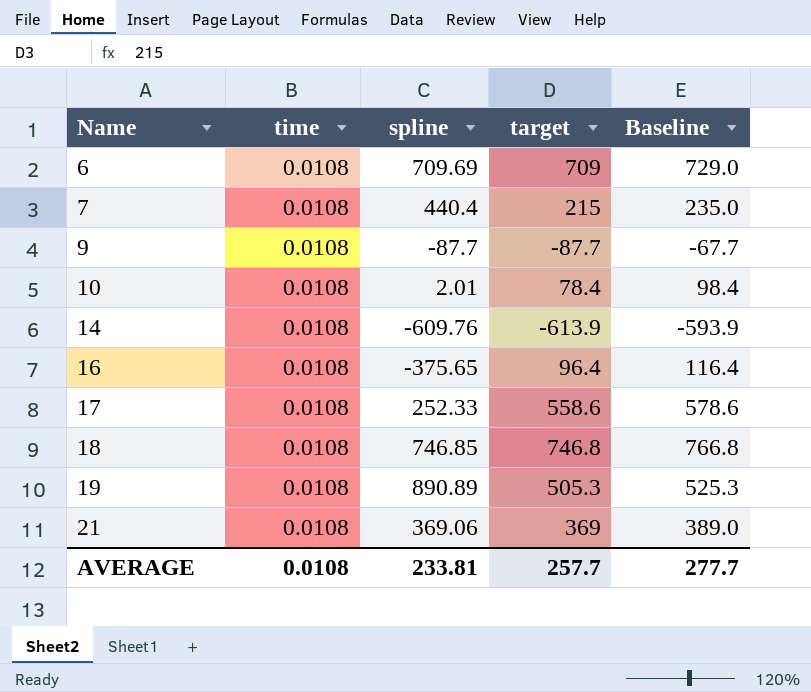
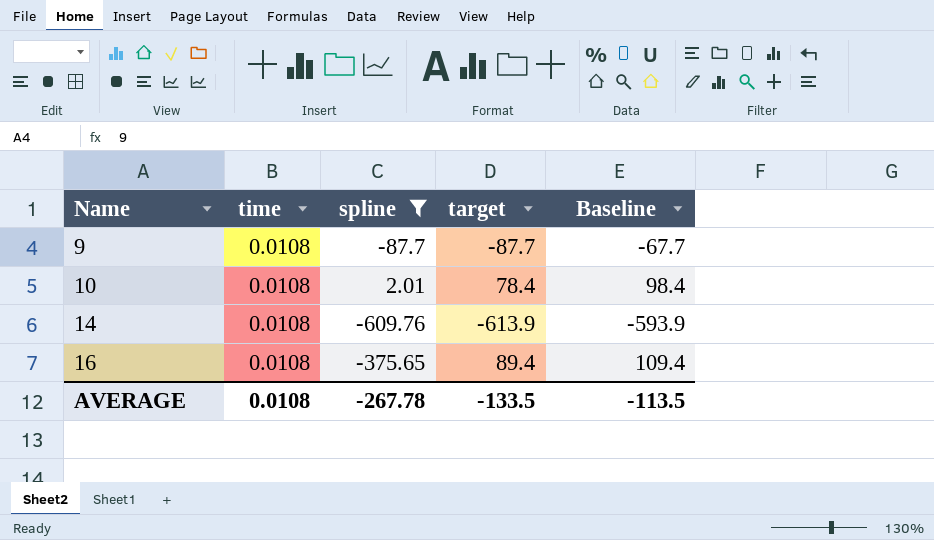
filter: none -> spline <= 2.01
16 | target: 96.4 -> 89.4
16 | Baseline: 116.4 -> 109.4
AVERAGE | spline: 233.81 -> -267.78
AVERAGE | target: 257.7 -> -133.5
AVERAGE | Baseline: 277.7 -> -113.5

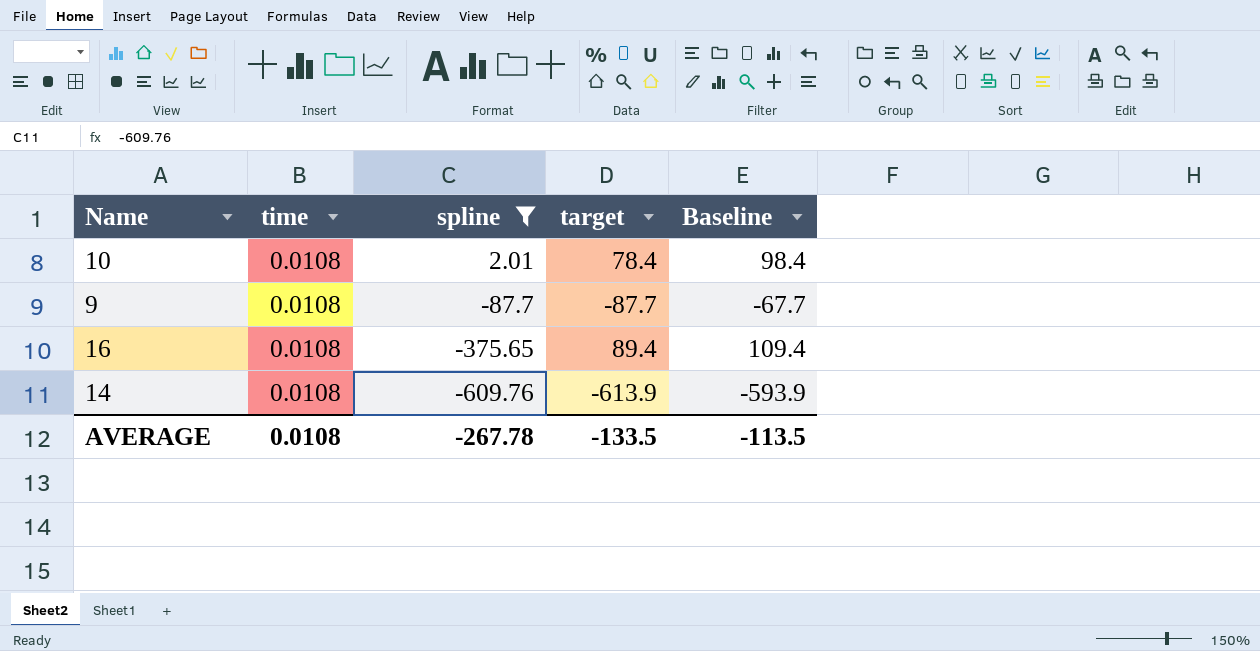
row order: Name ascending -> spline descending

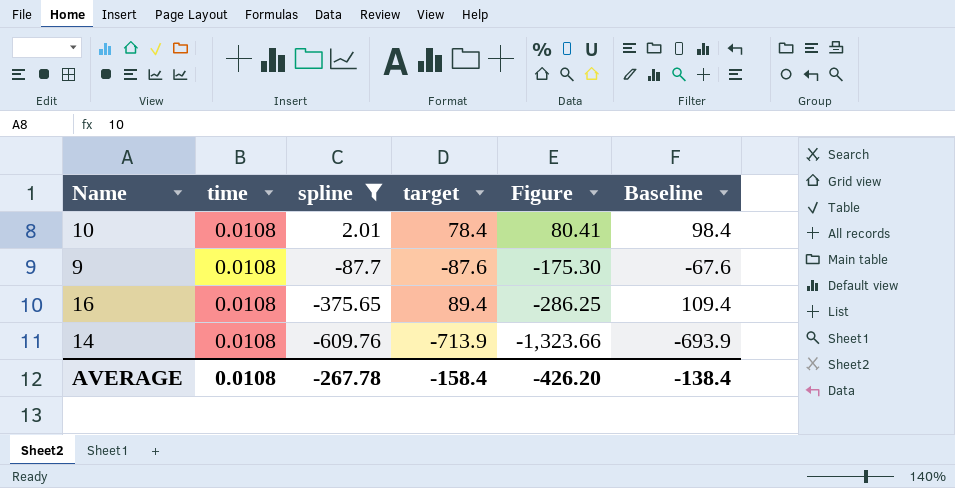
column Figure | formula: none -> [spline] + [target]
9 | target: -87.7 -> -87.6
9 | Baseline: -67.7 -> -67.6
14 | target: -613.9 -> -713.9
14 | Baseline: -593.9 -> -693.9
AVERAGE | target: -133.5 -> -158.4
AVERAGE | Baseline: -113.5 -> -138.4

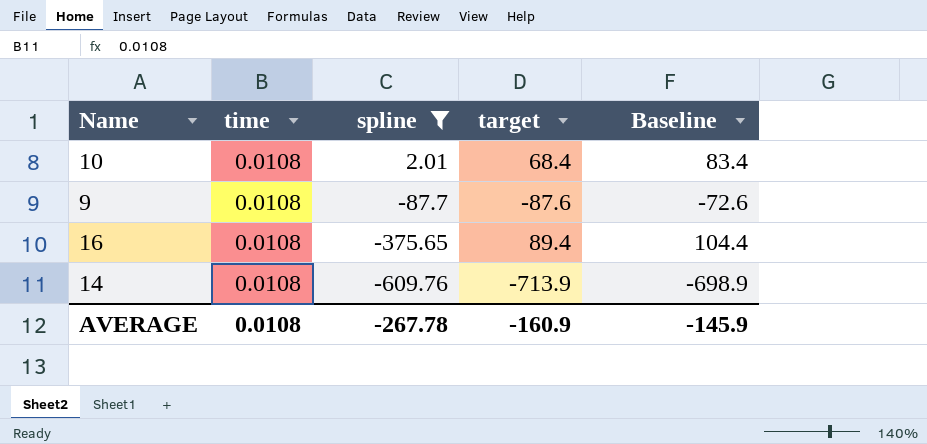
column Figure | formula: [spline] + [target] -> none
column Baseline | formula: [target] + 20 -> [target] + 15
10 | target: 78.4 -> 68.4
AVERAGE | target: -158.4 -> -160.9
AVERAGE | Baseline: -138.4 -> -145.9

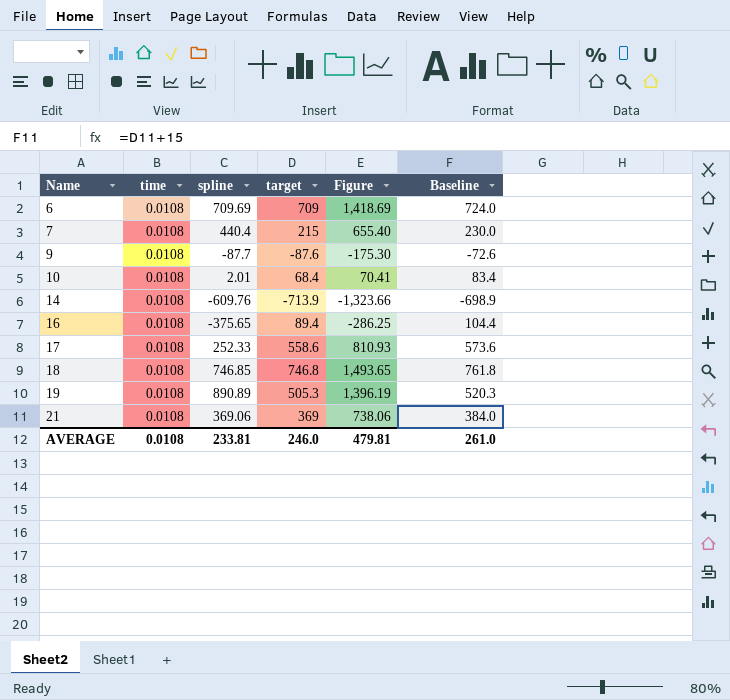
filter: spline <= 2.01 -> none
row order: spline descending -> Name ascending
column Figure | formula: none -> [spline] + [target]
AVERAGE | spline: -267.78 -> 233.81
AVERAGE | target: -160.9 -> 246.0
AVERAGE | Baseline: -145.9 -> 261.0

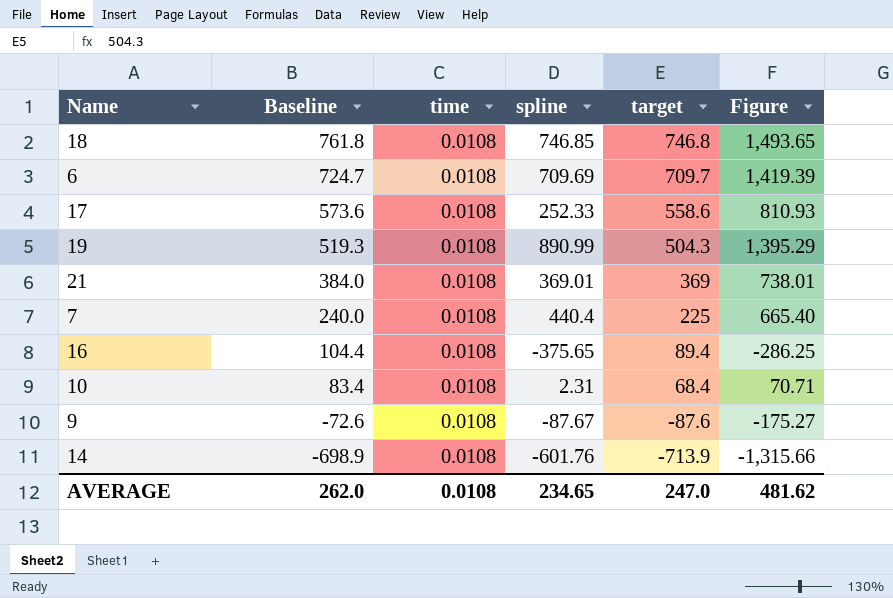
row order: Name ascending -> Baseline descending
column Baseline | position: 6 -> 2
6 | Baseline: 724.0 -> 724.7
6 | target: 709 -> 709.7
6 | Figure: 1,418.69 -> 1,419.39
19 | Baseline: 520.3 -> 519.3
19 | spline: 890.89 -> 890.99
19 | target: 505.3 -> 504.3
19 | Figure: 1,396.19 -> 1,395.29
21 | spline: 369.06 -> 369.01
21 | Figure: 738.06 -> 738.01
7 | Baseline: 230.0 -> 240.0
7 | target: 215 -> 225
7 | Figure: 655.40 -> 665.40
10 | spline: 2.01 -> 2.31
10 | Figure: 70.41 -> 70.71
9 | spline: -87.7 -> -87.67
9 | Figure: -175.30 -> -175.27
14 | spline: -609.76 -> -601.76
14 | Figure: -1,323.66 -> -1,315.66
AVERAGE | Baseline: 261.0 -> 262.0
AVERAGE | spline: 233.81 -> 234.65
AVERAGE | target: 246.0 -> 247.0
AVERAGE | Figure: 479.81 -> 481.62

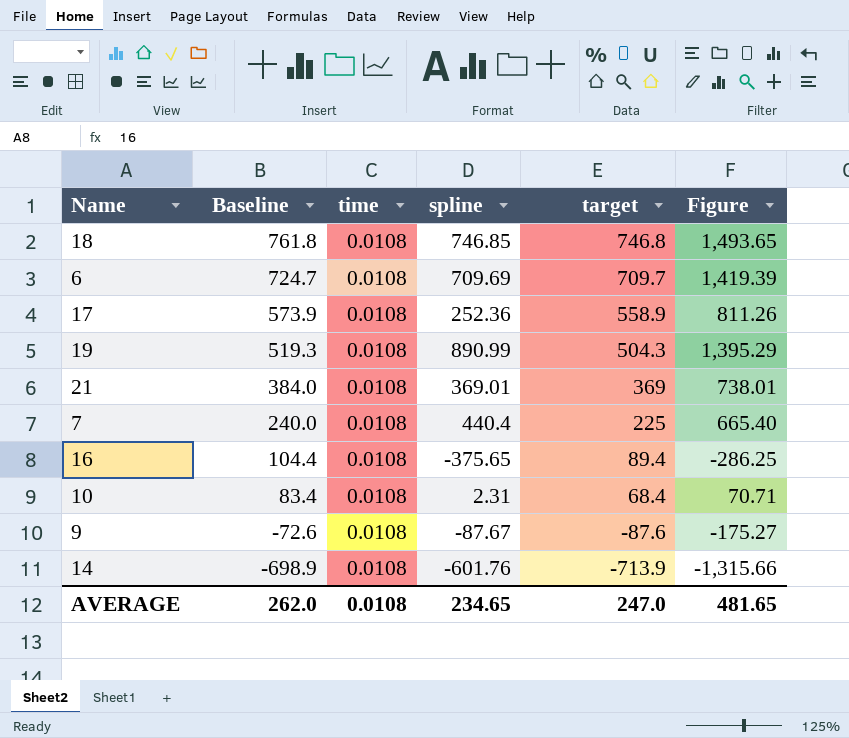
17 | Baseline: 573.6 -> 573.9
17 | spline: 252.33 -> 252.36
17 | target: 558.6 -> 558.9
17 | Figure: 810.93 -> 811.26
AVERAGE | Figure: 481.62 -> 481.65

